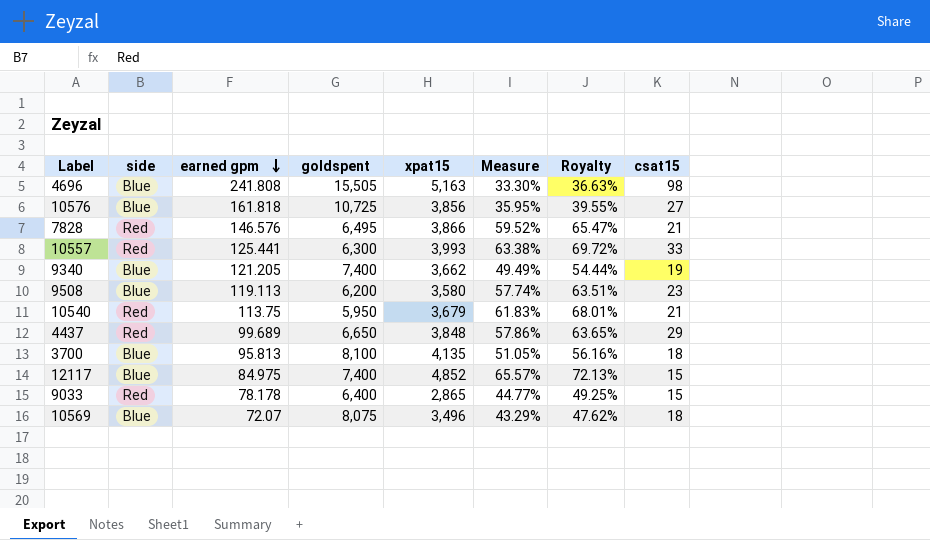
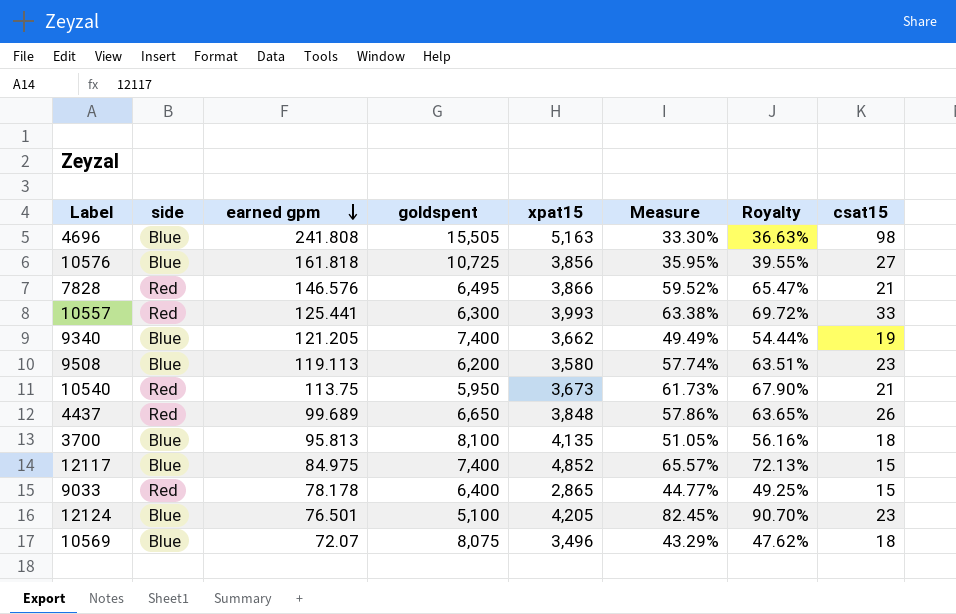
10540 | xpat15: 3,679 -> 3,673
10540 | Measure: 61.83% -> 61.73%
10540 | Royalty: 68.01% -> 67.90%
4437 | csat15: 29 -> 26
row 12124: none -> Blue | 76.501 | 5,100 | 4,205 | 82.45% | 90.70% | 23

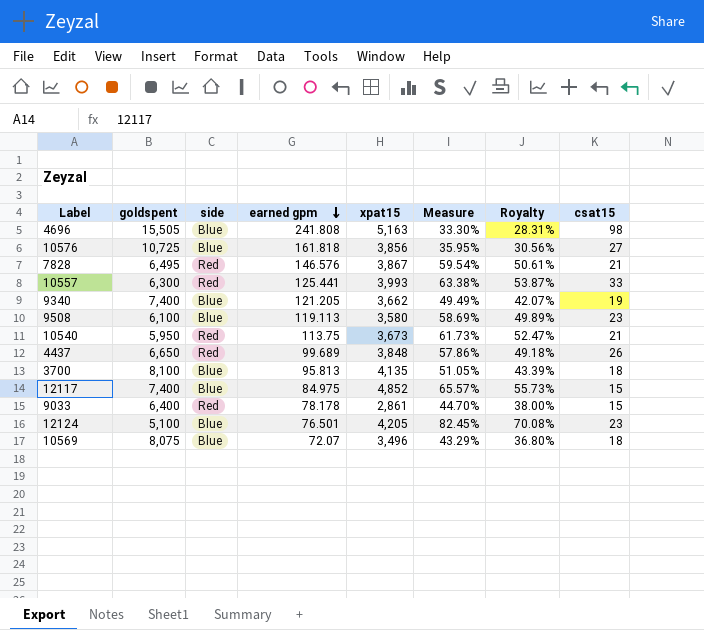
column goldspent | position: 4 -> 2
column Royalty | formula: [Measure] * 1.1 -> [Measure] * 0.85
7828 | xpat15: 3,866 -> 3,867
7828 | Measure: 59.52% -> 59.54%
9508 | goldspent: 6,200 -> 6,100
9508 | Measure: 57.74% -> 58.69%
9033 | xpat15: 2,865 -> 2,861
9033 | Measure: 44.77% -> 44.70%

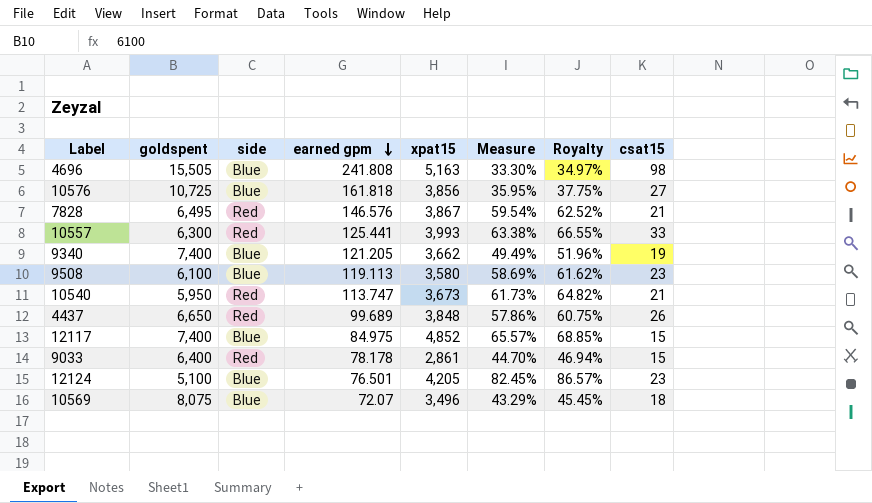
column Royalty | formula: [Measure] * 0.85 -> [Measure] * 1.05
row 3700: 8,100 | Blue | 95.813 | 4,135 | 51.05% | 43.39% | 18 -> none
10540 | earned gpm: 113.75 -> 113.747

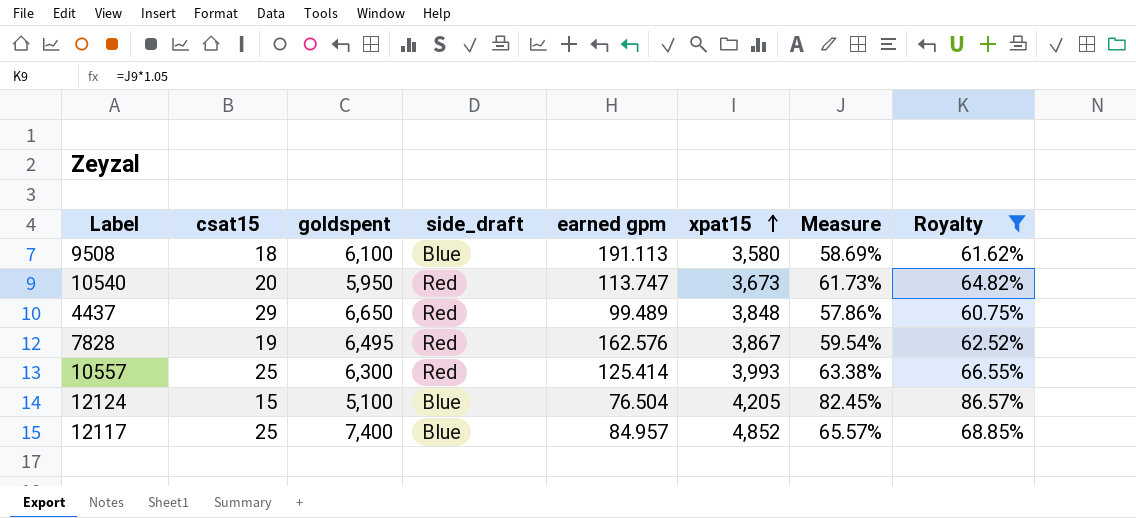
filter: none -> Royalty >= 60.75%
row order: earned gpm descending -> xpat15 ascending
column csat15 | position: 8 -> 2
column name: side -> side_draft
9508 | csat15: 23 -> 18
9508 | earned gpm: 119.113 -> 191.113
10540 | csat15: 21 -> 20
4437 | csat15: 26 -> 29
4437 | earned gpm: 99.689 -> 99.489
7828 | csat15: 21 -> 19
7828 | earned gpm: 146.576 -> 162.576
10557 | csat15: 33 -> 25
10557 | earned gpm: 125.441 -> 125.414
12124 | csat15: 23 -> 15
12124 | earned gpm: 76.501 -> 76.504
12117 | csat15: 15 -> 25
12117 | earned gpm: 84.975 -> 84.957

